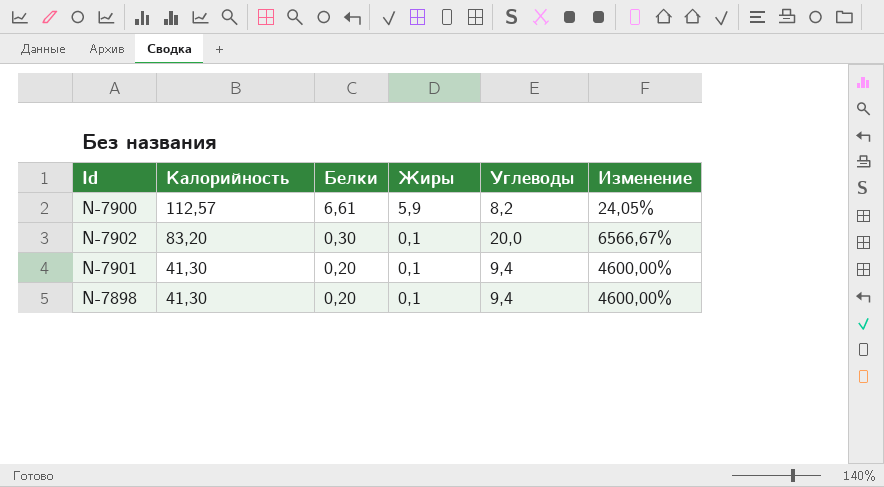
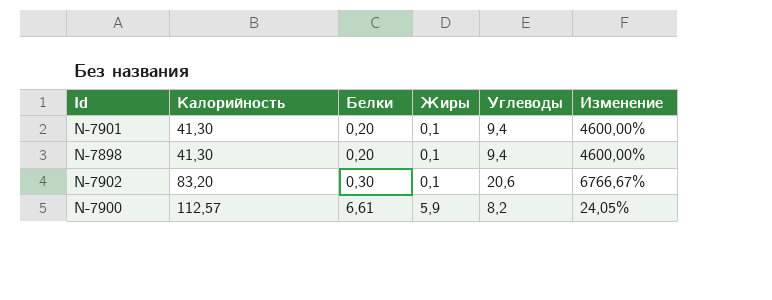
row order: Калорийность descending -> Калорийность ascending
N-7902 | Углеводы: 20,0 -> 20,6
N-7902 | Изменение: 6566,67% -> 6766,67%

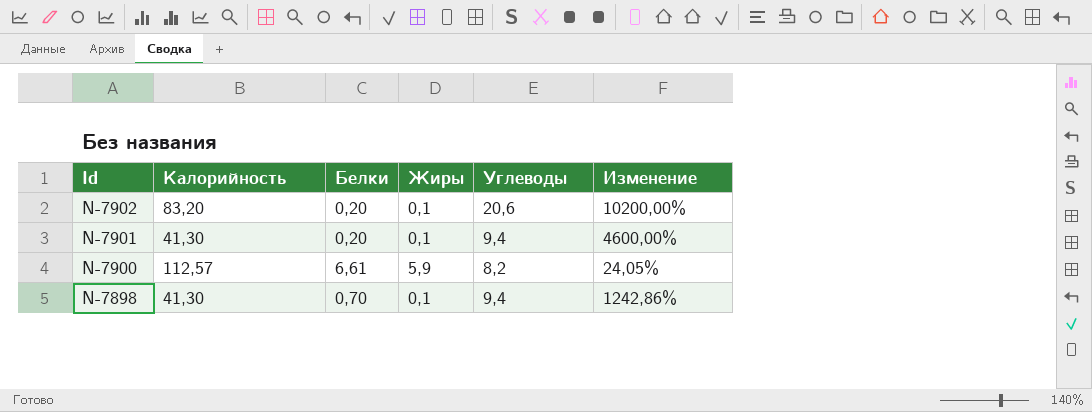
row order: Калорийность ascending -> Id descending
N-7902 | Белки: 0,30 -> 0,20
N-7902 | Изменение: 6766,67% -> 10200,00%
N-7898 | Белки: 0,20 -> 0,70
N-7898 | Изменение: 4600,00% -> 1242,86%

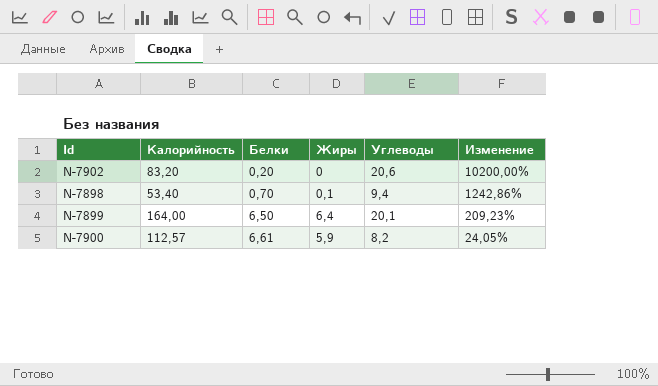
row order: Id descending -> Белки ascending
row N-7901: 41,30 | 0,20 | 0,1 | 9,4 | 4600,00% -> none
N-7902 | Жиры: 0,1 -> 0
N-7898 | Калорийность: 41,30 -> 53,40
row N-7899: none -> 164,00 | 6,50 | 6,4 | 20,1 | 209,23%

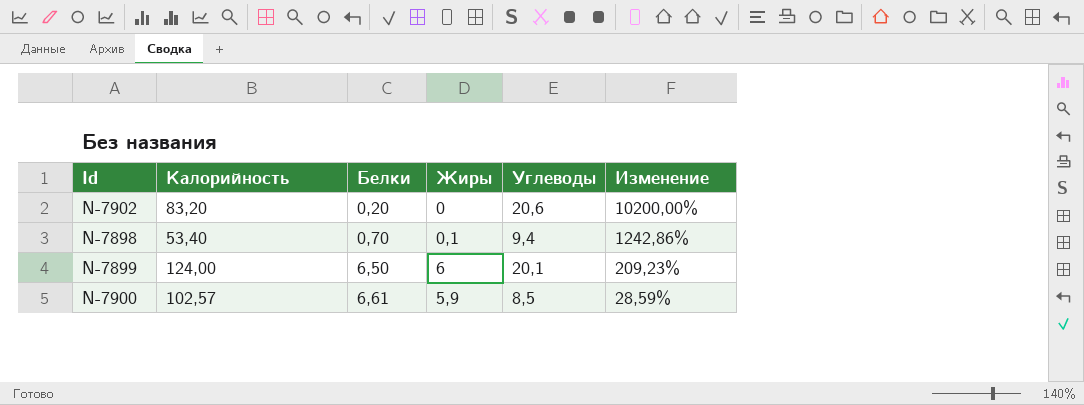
N-7899 | Калорийность: 164,00 -> 124,00
N-7899 | Жиры: 6,4 -> 6
N-7900 | Калорийность: 112,57 -> 102,57
N-7900 | Углеводы: 8,2 -> 8,5
N-7900 | Изменение: 24,05% -> 28,59%

